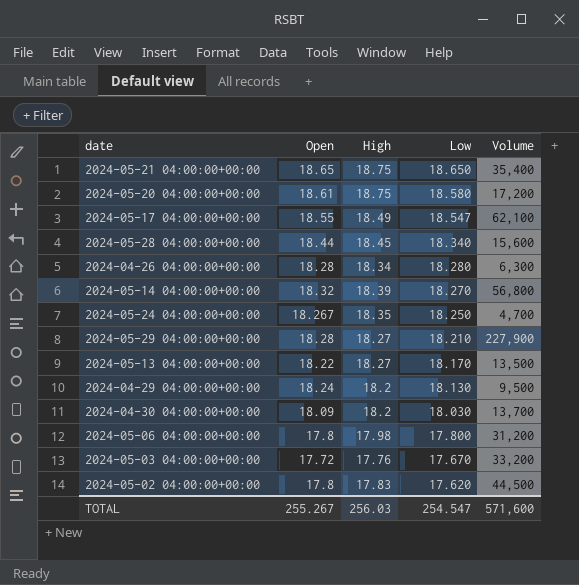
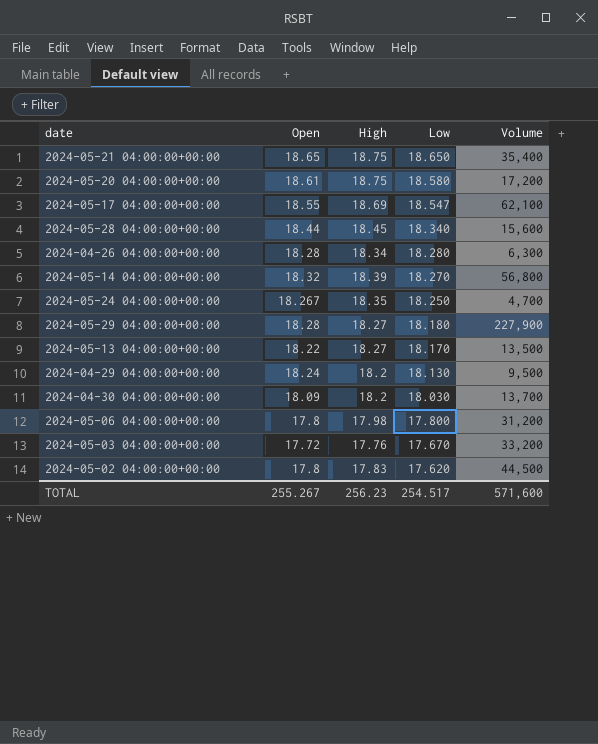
2024-05-17 04:00:00+00:00 | High: 18.49 -> 18.69
2024-05-29 04:00:00+00:00 | Low: 18.210 -> 18.180
TOTAL | High: 256.03 -> 256.23
TOTAL | Low: 254.547 -> 254.517

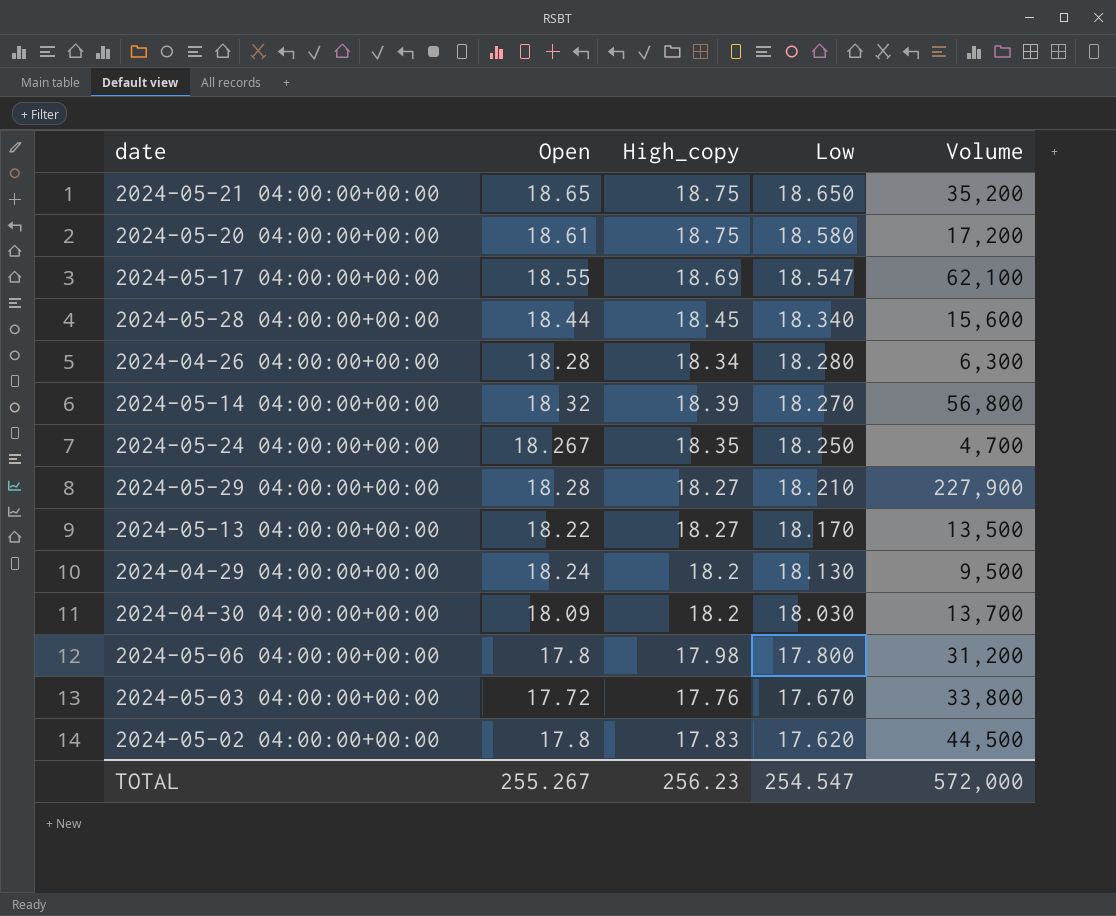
column name: High -> High_copy
2024-05-21 04:00:00+00:00 | Volume: 35,400 -> 35,200
2024-05-29 04:00:00+00:00 | Low: 18.180 -> 18.210
2024-05-03 04:00:00+00:00 | Volume: 33,200 -> 33,800
TOTAL | Low: 254.517 -> 254.547
TOTAL | Volume: 571,600 -> 572,000

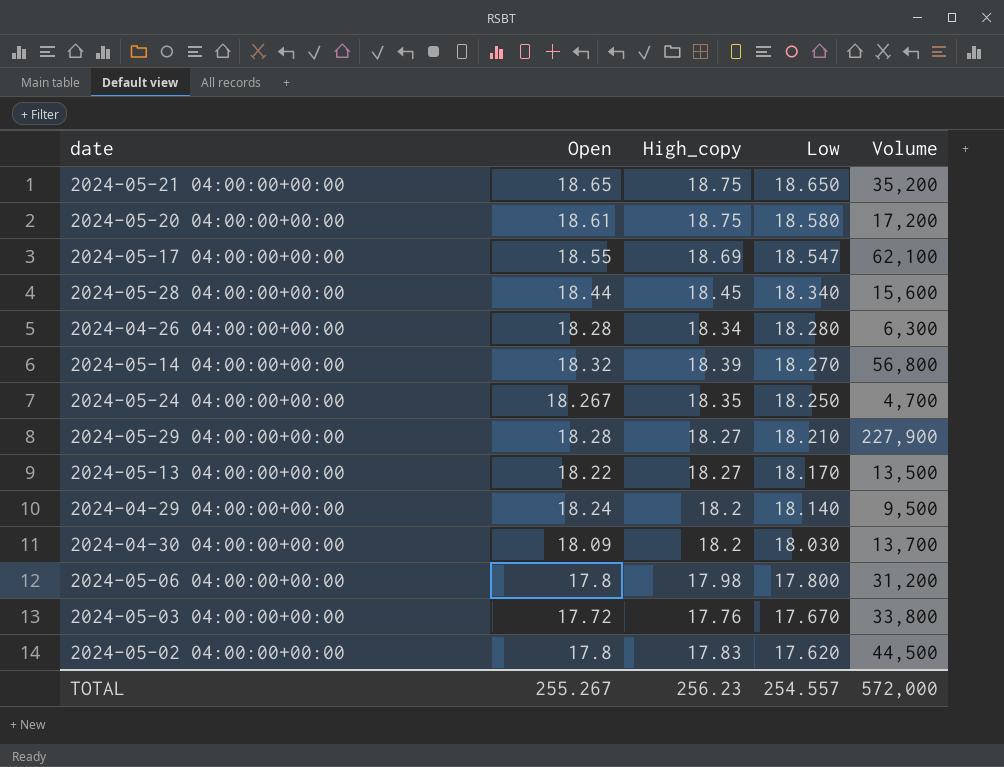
2024-04-29 04:00:00+00:00 | Low: 18.130 -> 18.140
TOTAL | Low: 254.547 -> 254.557

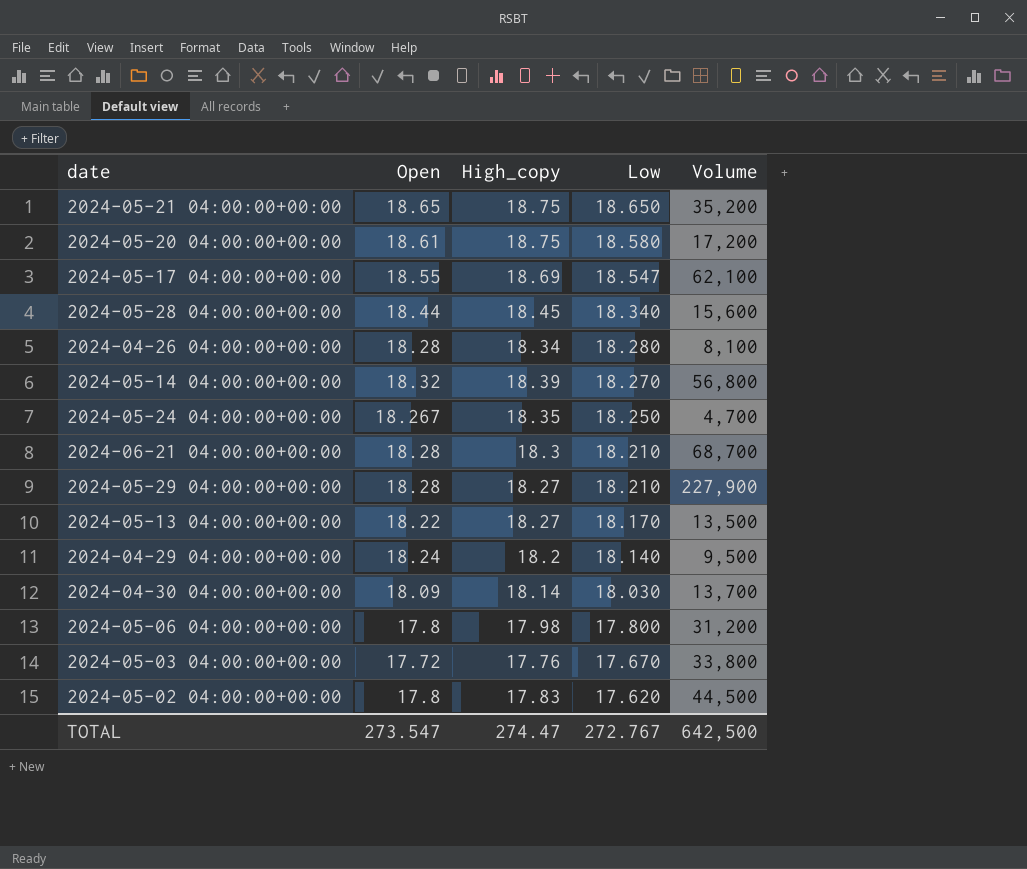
2024-04-26 04:00:00+00:00 | Volume: 6,300 -> 8,100
row 2024-06-21 04:00:00+00:00: none -> 18.28 | 18.3 | 18.210 | 68,700
2024-04-30 04:00:00+00:00 | High_copy: 18.2 -> 18.14
TOTAL | Open: 255.267 -> 273.547
TOTAL | High_copy: 256.23 -> 274.47
TOTAL | Low: 254.557 -> 272.767
TOTAL | Volume: 572,000 -> 642,500

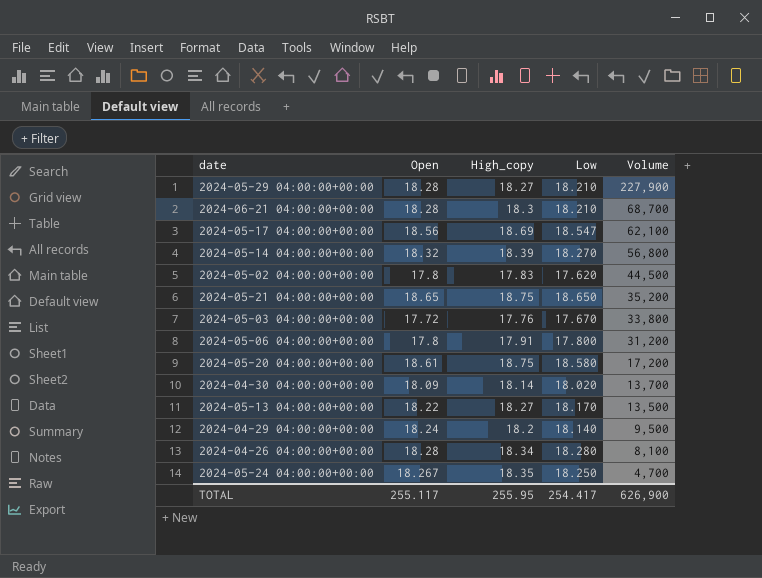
row order: Low descending -> Volume descending
row 2024-05-28 04:00:00+00:00: 18.44 | 18.45 | 18.340 | 15,600 -> none
2024-05-17 04:00:00+00:00 | Open: 18.55 -> 18.56
2024-05-06 04:00:00+00:00 | High_copy: 17.98 -> 17.91
2024-04-30 04:00:00+00:00 | Low: 18.030 -> 18.020
TOTAL | Open: 273.547 -> 255.117
TOTAL | High_copy: 274.47 -> 255.95
TOTAL | Low: 272.767 -> 254.417
TOTAL | Volume: 642,500 -> 626,900

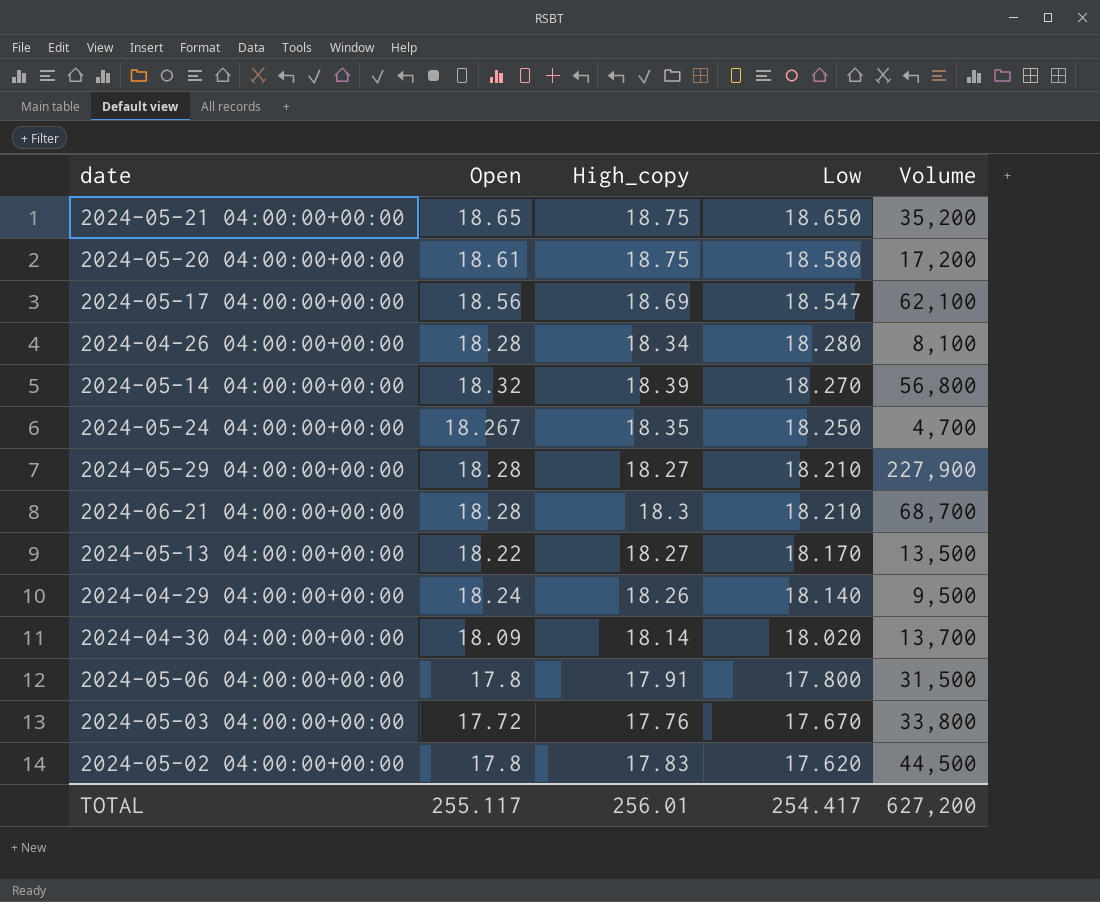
row order: Volume descending -> Low descending
2024-04-29 04:00:00+00:00 | High_copy: 18.2 -> 18.26
2024-05-06 04:00:00+00:00 | Volume: 31,200 -> 31,500
TOTAL | High_copy: 255.95 -> 256.01
TOTAL | Volume: 626,900 -> 627,200

